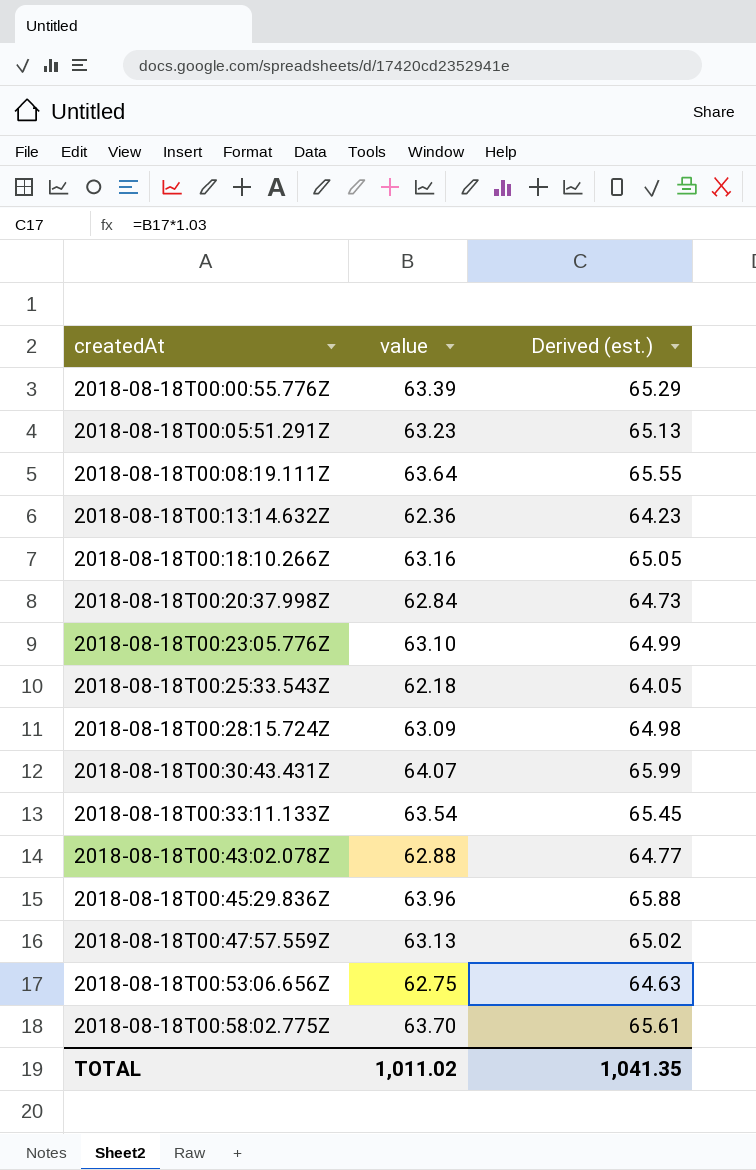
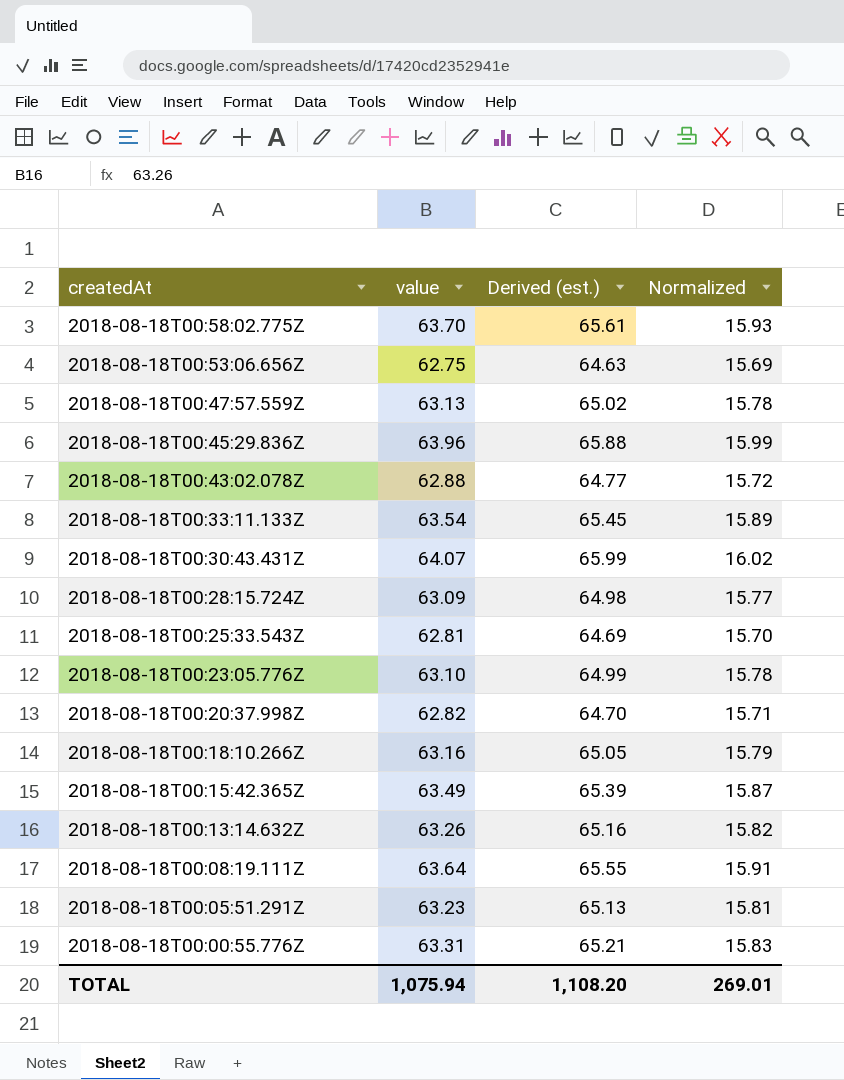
row order: createdAt ascending -> createdAt descending
column Normalized | formula: none -> [value] * 0.25
2018-08-18T00:25:33.543Z | value: 62.18 -> 62.81
2018-08-18T00:25:33.543Z | Derived (est.): 64.05 -> 64.69
2018-08-18T00:20:37.998Z | value: 62.84 -> 62.82
2018-08-18T00:20:37.998Z | Derived (est.): 64.73 -> 64.70
row 2018-08-18T00:15:42.365Z: none -> 63.49 | 65.39 | 15.87
2018-08-18T00:13:14.632Z | value: 62.36 -> 63.26
2018-08-18T00:13:14.632Z | Derived (est.): 64.23 -> 65.16
2018-08-18T00:00:55.776Z | value: 63.39 -> 63.31
2018-08-18T00:00:55.776Z | Derived (est.): 65.29 -> 65.21
TOTAL | value: 1,011.02 -> 1,075.94
TOTAL | Derived (est.): 1,041.35 -> 1,108.20

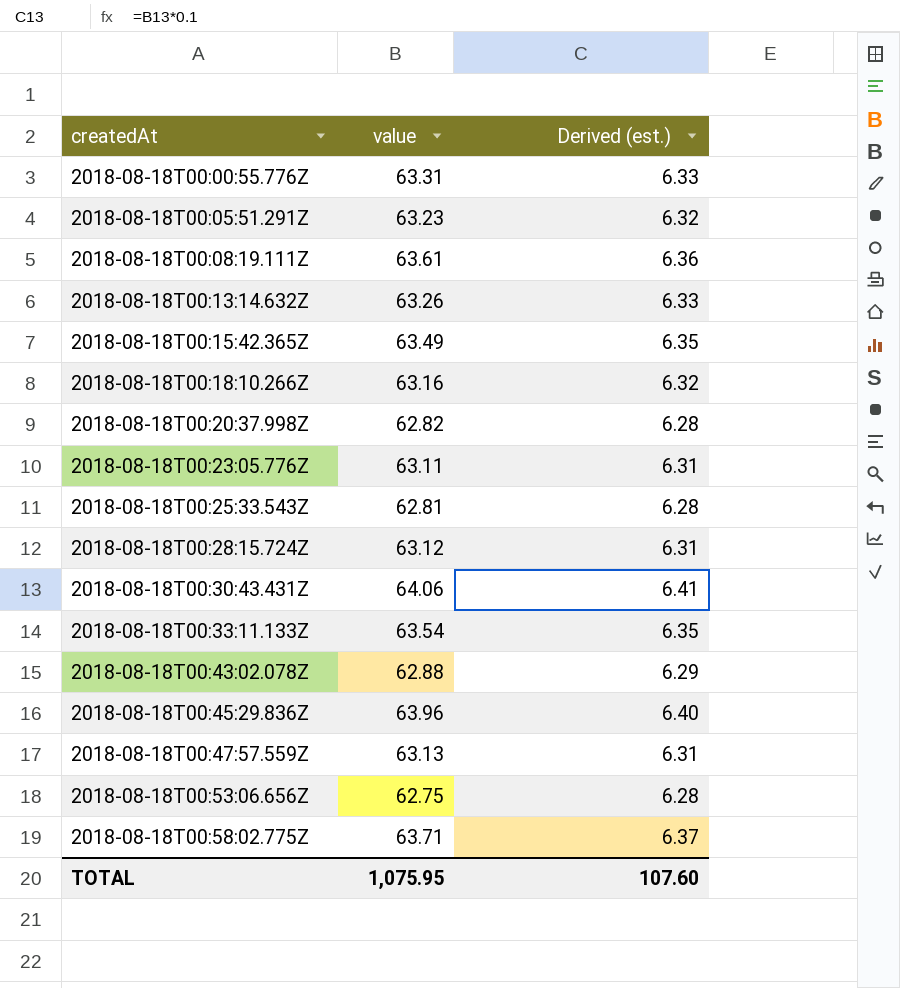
row order: createdAt descending -> createdAt ascending
column Normalized | formula: [value] * 0.25 -> none
column Derived (est.) | formula: [value] * 1.03 -> [value] * 0.1
2018-08-18T00:08:19.111Z | value: 63.64 -> 63.61
2018-08-18T00:23:05.776Z | value: 63.10 -> 63.11
2018-08-18T00:28:15.724Z | value: 63.09 -> 63.12
2018-08-18T00:30:43.431Z | value: 64.07 -> 64.06
2018-08-18T00:58:02.775Z | value: 63.70 -> 63.71
TOTAL | value: 1,075.94 -> 1,075.95
TOTAL | Derived (est.): 1,108.20 -> 107.60

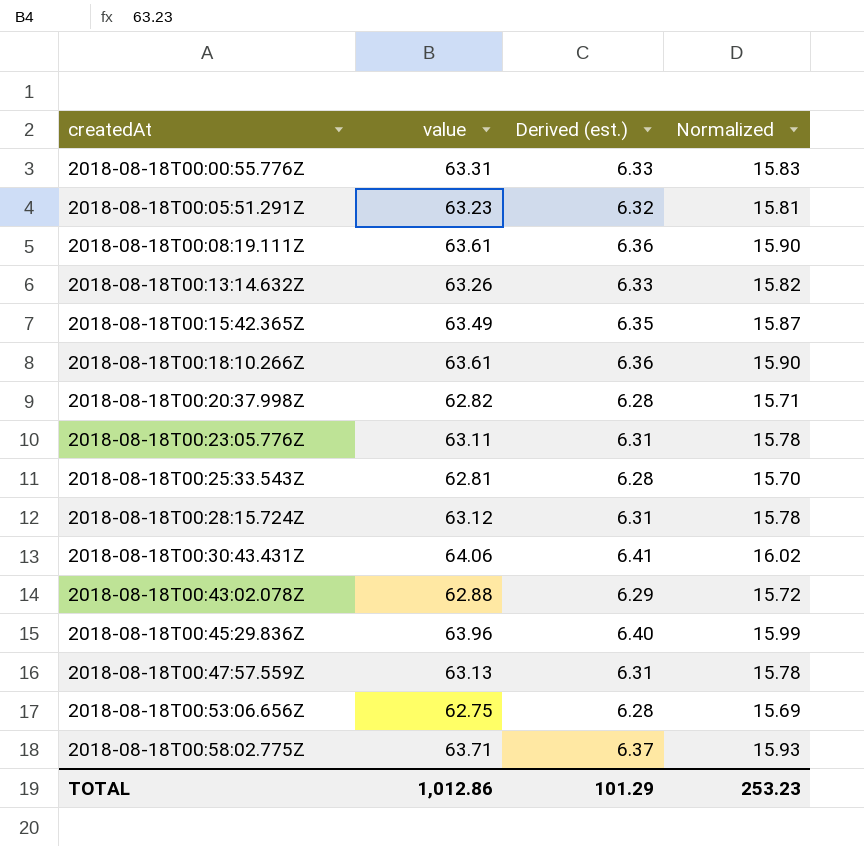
column Normalized | formula: none -> [value] * 0.25
row 2018-08-18T00:33:11.133Z: 63.54 | 6.35 -> none
2018-08-18T00:18:10.266Z | value: 63.16 -> 63.61
2018-08-18T00:18:10.266Z | Derived (est.): 6.32 -> 6.36
TOTAL | value: 1,075.95 -> 1,012.86
TOTAL | Derived (est.): 107.60 -> 101.29

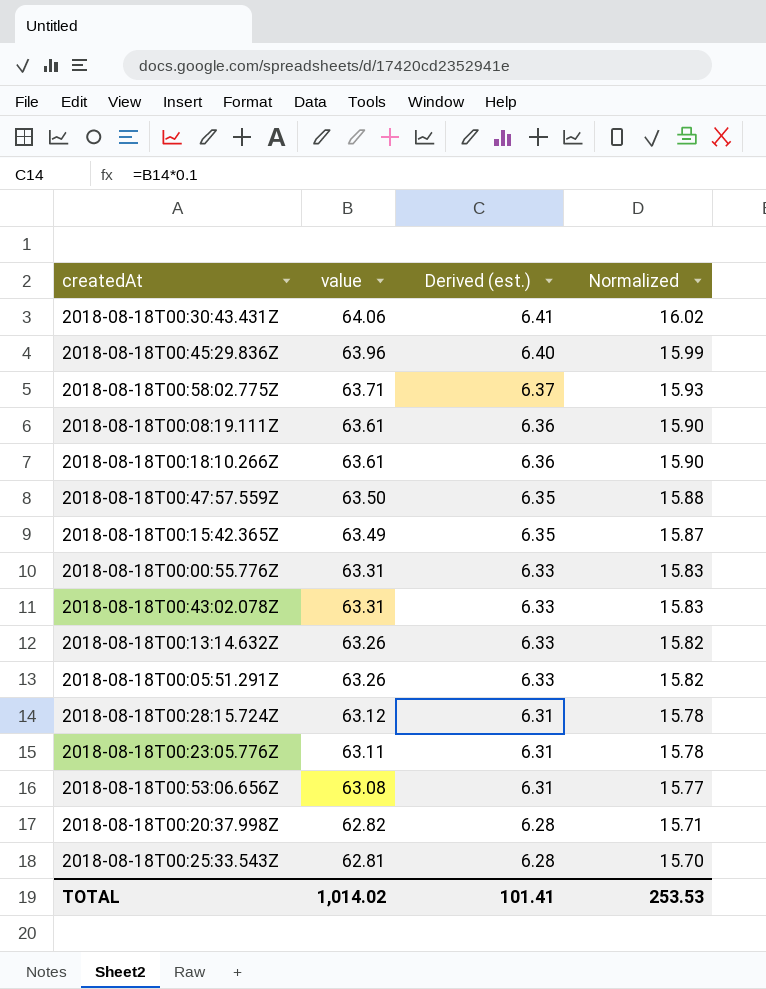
row order: createdAt ascending -> value descending
2018-08-18T00:47:57.559Z | value: 63.13 -> 63.50
2018-08-18T00:47:57.559Z | Derived (est.): 6.31 -> 6.35
2018-08-18T00:47:57.559Z | Normalized: 15.78 -> 15.88
2018-08-18T00:43:02.078Z | value: 62.88 -> 63.31
2018-08-18T00:43:02.078Z | Derived (est.): 6.29 -> 6.33
2018-08-18T00:43:02.078Z | Normalized: 15.72 -> 15.83
2018-08-18T00:05:51.291Z | value: 63.23 -> 63.26
2018-08-18T00:05:51.291Z | Derived (est.): 6.32 -> 6.33
2018-08-18T00:05:51.291Z | Normalized: 15.81 -> 15.82
2018-08-18T00:53:06.656Z | value: 62.75 -> 63.08
2018-08-18T00:53:06.656Z | Derived (est.): 6.28 -> 6.31
2018-08-18T00:53:06.656Z | Normalized: 15.69 -> 15.77
TOTAL | value: 1,012.86 -> 1,014.02
TOTAL | Derived (est.): 101.29 -> 101.41
TOTAL | Normalized: 253.23 -> 253.53

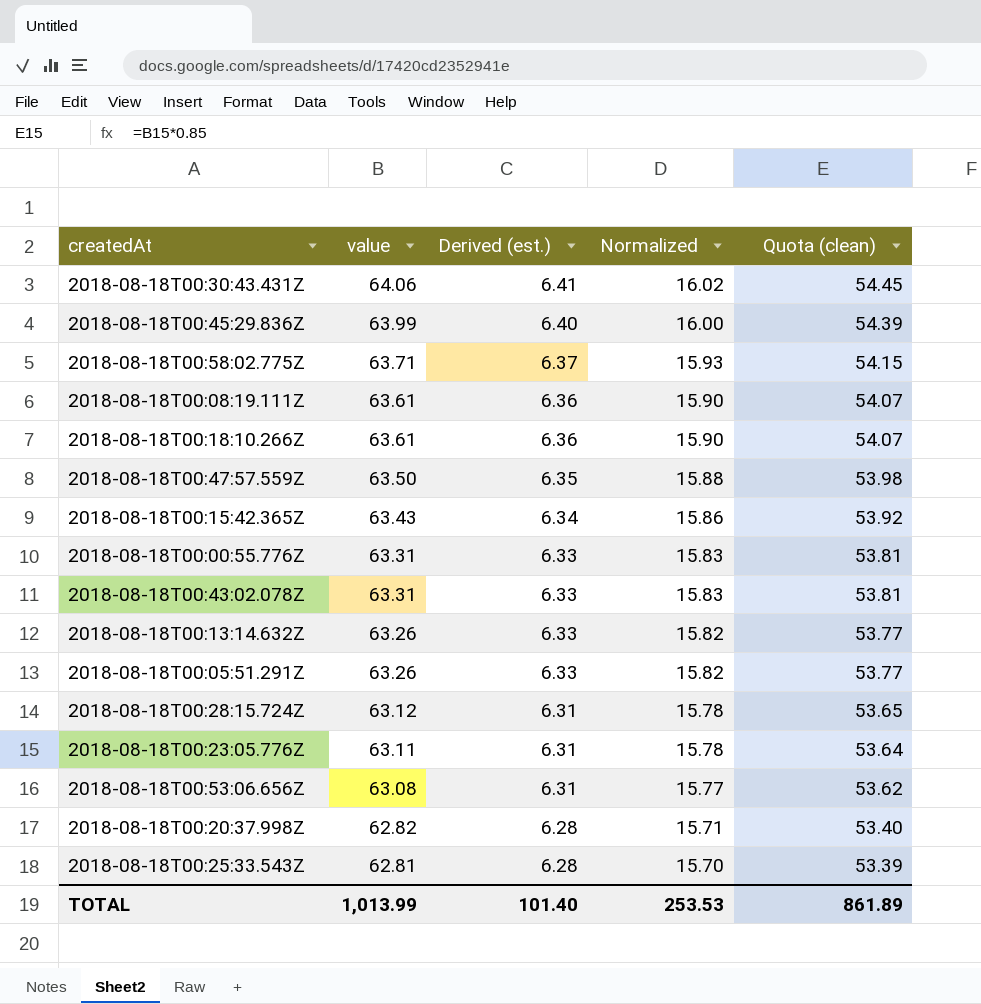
column Quota (clean) | formula: none -> [value] * 0.85
2018-08-18T00:45:29.836Z | value: 63.96 -> 63.99
2018-08-18T00:45:29.836Z | Normalized: 15.99 -> 16.00
2018-08-18T00:15:42.365Z | value: 63.49 -> 63.43
2018-08-18T00:15:42.365Z | Derived (est.): 6.35 -> 6.34
2018-08-18T00:15:42.365Z | Normalized: 15.87 -> 15.86
TOTAL | value: 1,014.02 -> 1,013.99
TOTAL | Derived (est.): 101.41 -> 101.40

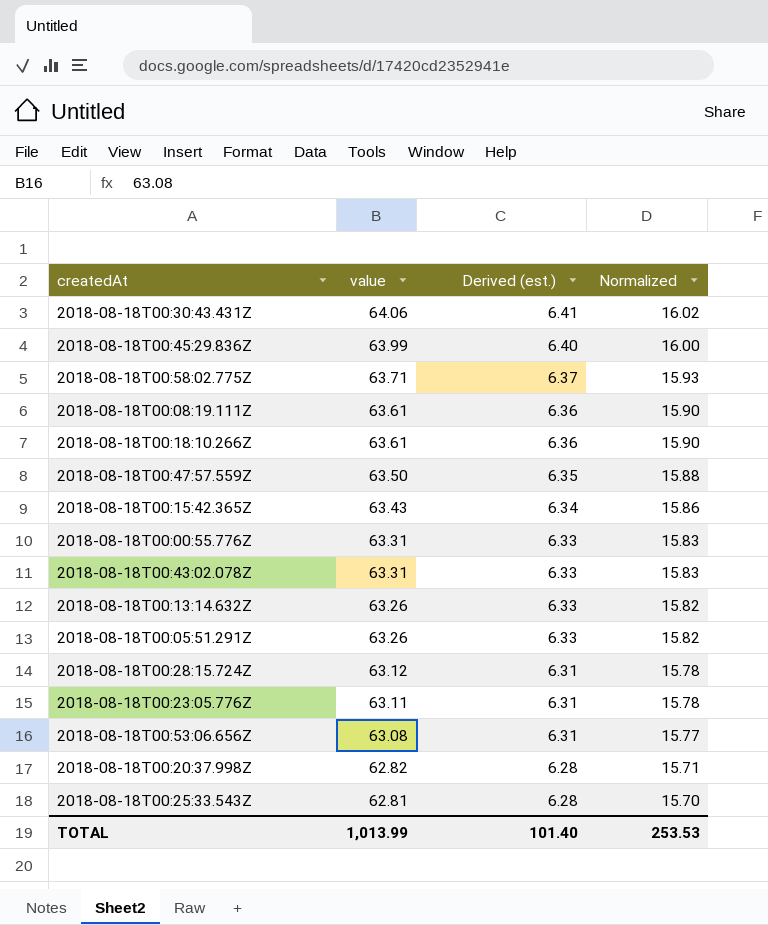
column Quota (clean) | formula: [value] * 0.85 -> none

